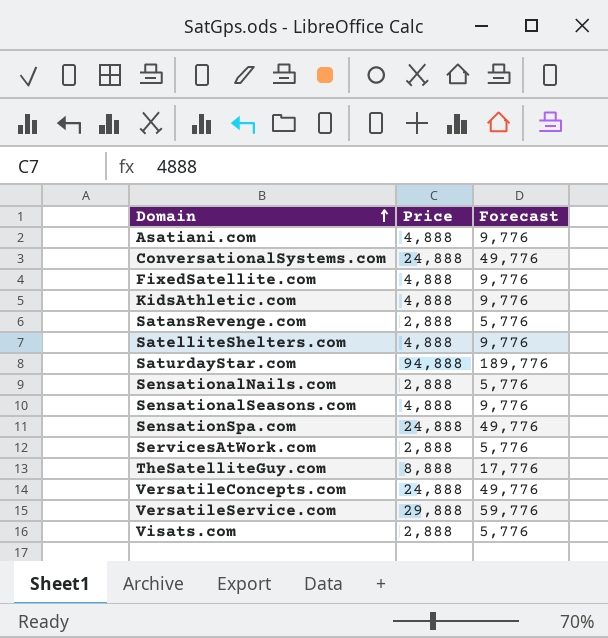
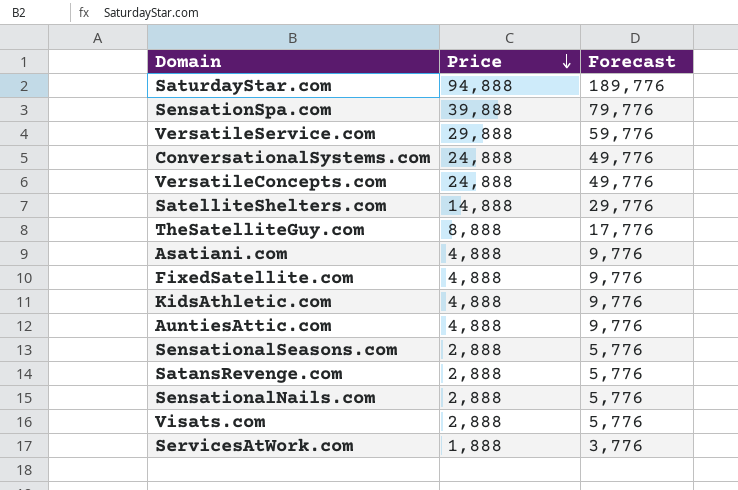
row order: Domain ascending -> Price descending
SensationSpa.com | Price: 24,888 -> 39,888
SensationSpa.com | Forecast: 49,776 -> 79,776
SatelliteShelters.com | Price: 4,888 -> 14,888
SatelliteShelters.com | Forecast: 9,776 -> 29,776
row AuntiesAttic.com: none -> 4,888 | 9,776
SensationalSeasons.com | Price: 4,888 -> 2,888
SensationalSeasons.com | Forecast: 9,776 -> 5,776
ServicesAtWork.com | Price: 2,888 -> 1,888
ServicesAtWork.com | Forecast: 5,776 -> 3,776

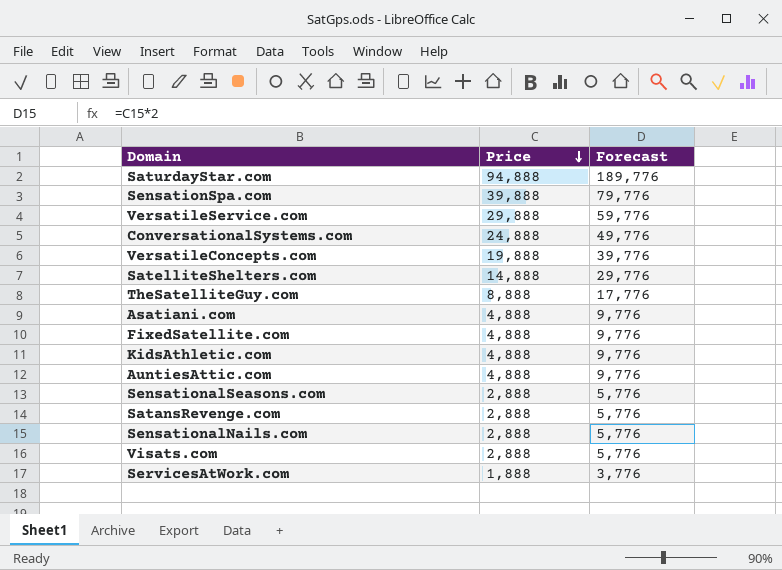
VersatileConcepts.com | Price: 24,888 -> 19,888
VersatileConcepts.com | Forecast: 49,776 -> 39,776

